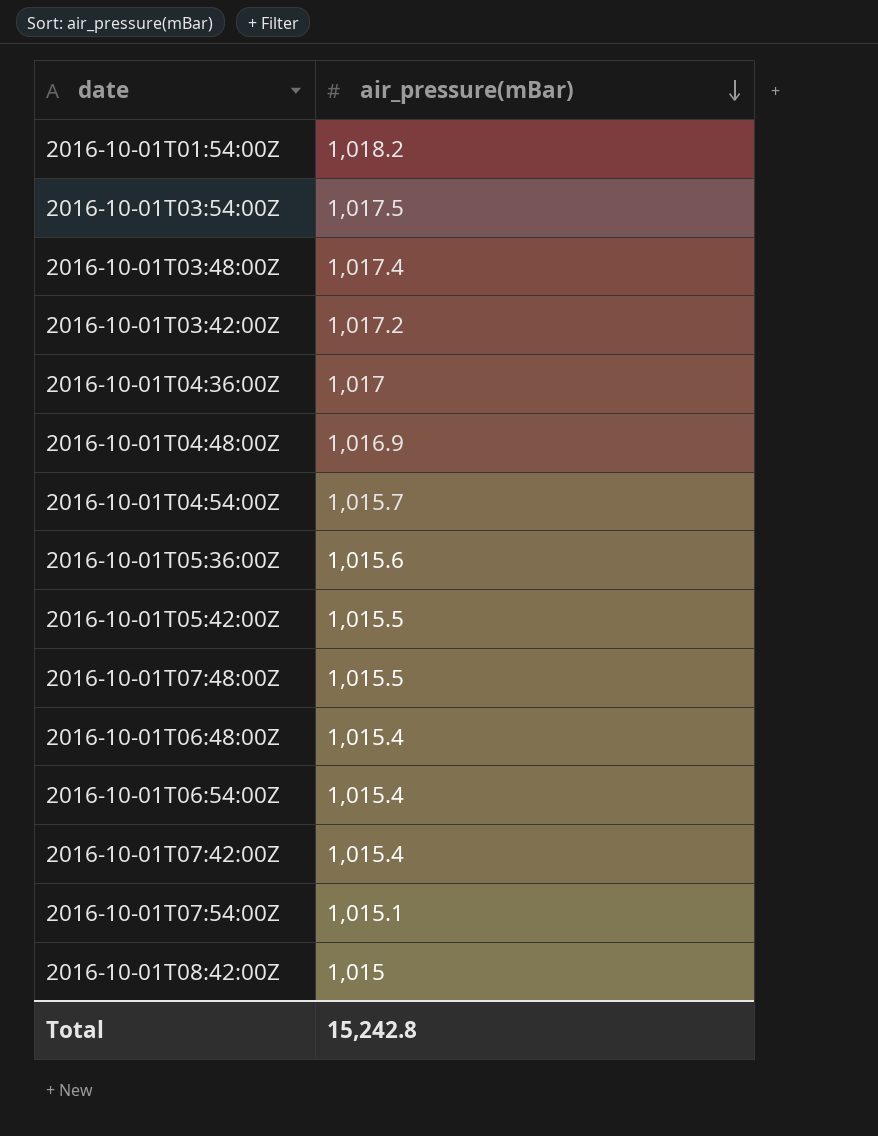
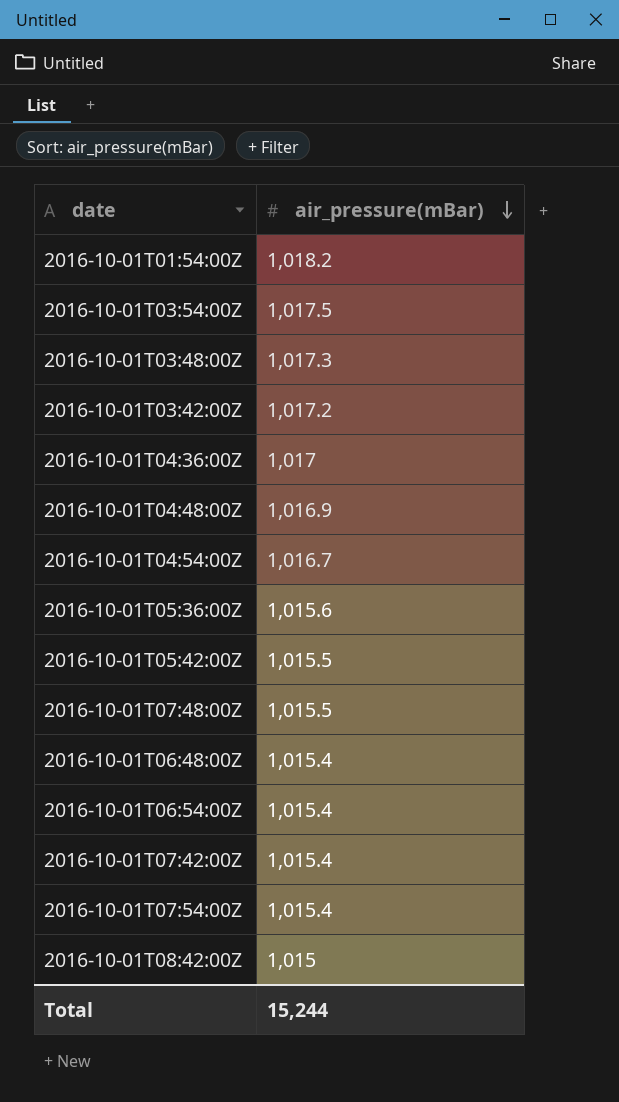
2016-10-01T03:48:00Z | air_pressure(mBar): 1,017.4 -> 1,017.3
2016-10-01T04:54:00Z | air_pressure(mBar): 1,015.7 -> 1,016.7
2016-10-01T07:54:00Z | air_pressure(mBar): 1,015.1 -> 1,015.4
Total | air_pressure(mBar): 15,242.8 -> 15,244

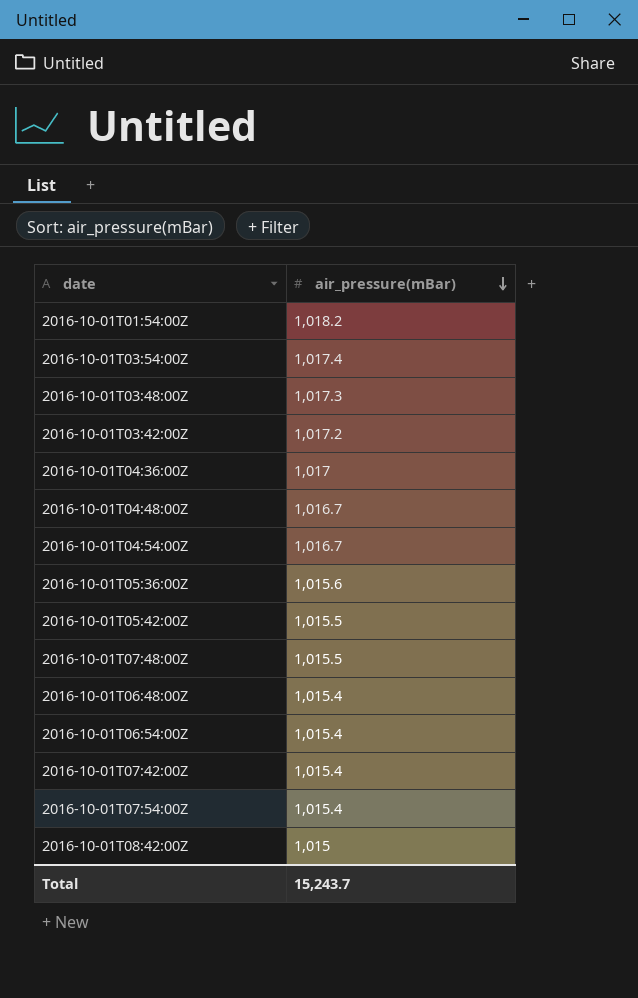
2016-10-01T03:54:00Z | air_pressure(mBar): 1,017.5 -> 1,017.4
2016-10-01T04:48:00Z | air_pressure(mBar): 1,016.9 -> 1,016.7
Total | air_pressure(mBar): 15,244 -> 15,243.7

